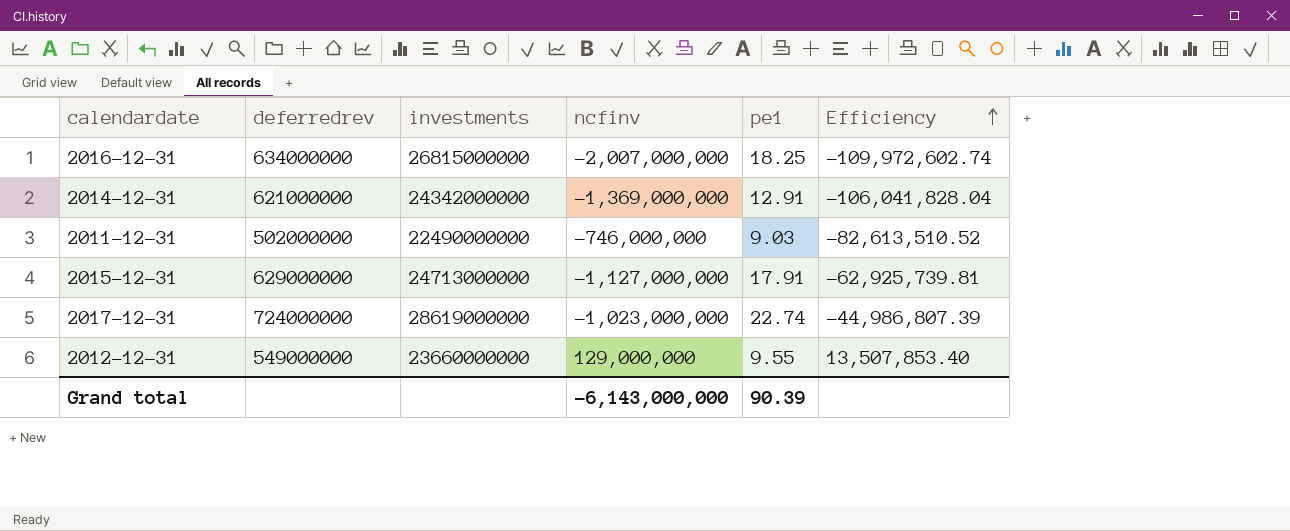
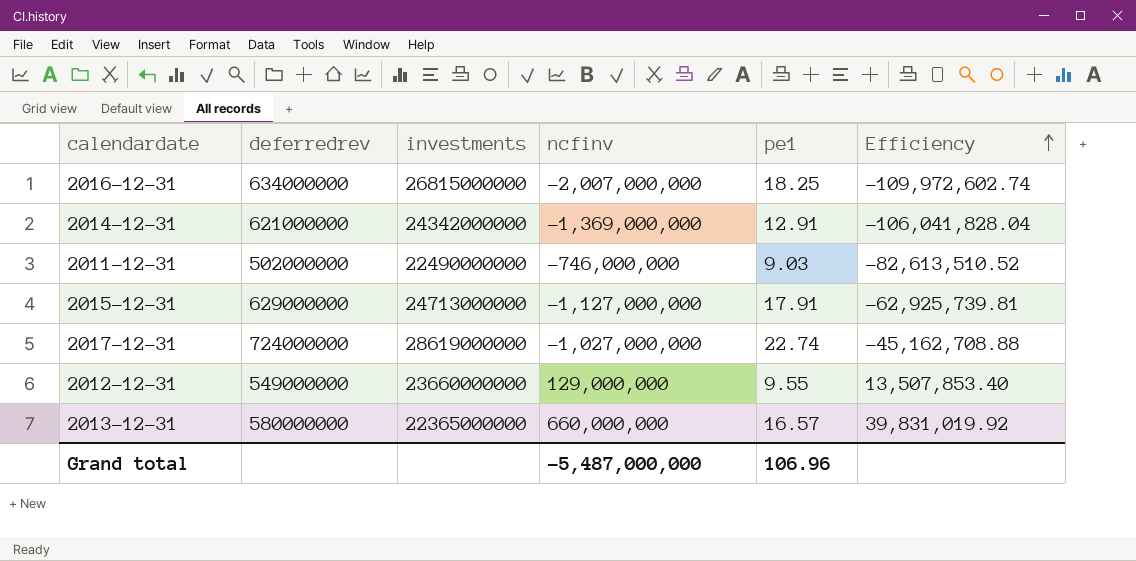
2017-12-31 | ncfinv: -1,023,000,000 -> -1,027,000,000
2017-12-31 | Efficiency: -44,986,807.39 -> -45,162,708.88
row 2013-12-31: none -> 580000000 | 22365000000 | 660,000,000 | 16.57 | 39,831,019.92
Grand total | ncfinv: -6,143,000,000 -> -5,487,000,000
Grand total | pe1: 90.39 -> 106.96

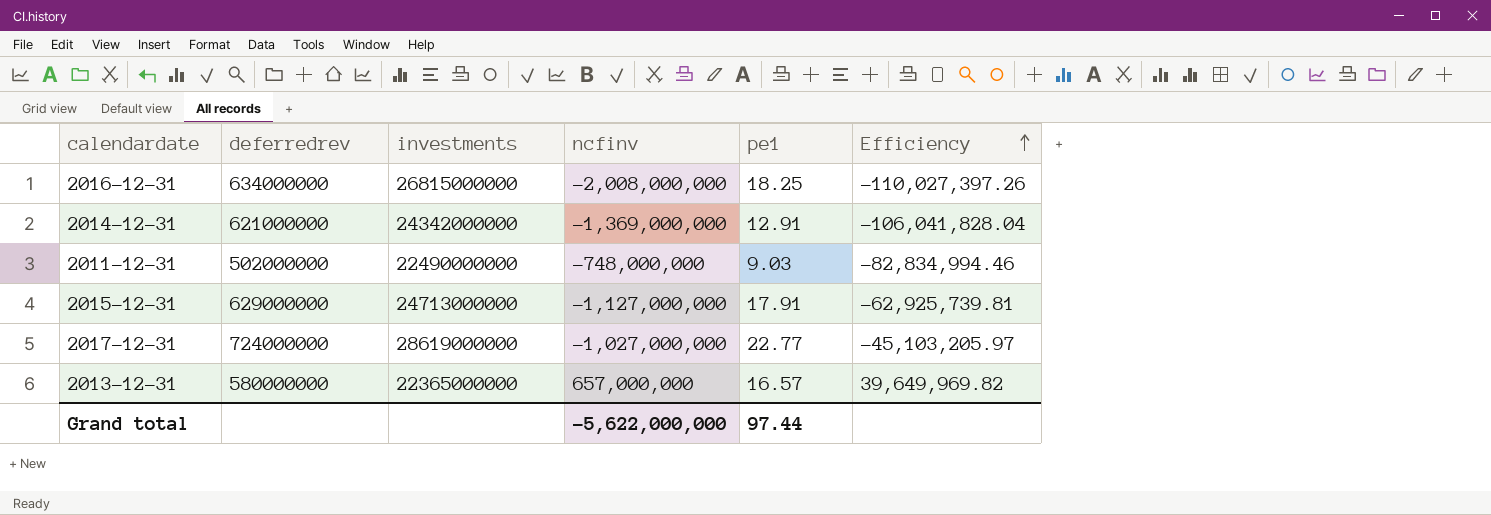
row 2012-12-31: 549000000 | 23660000000 | 129,000,000 | 9.55 | 13,507,853.40 -> none
2016-12-31 | ncfinv: -2,007,000,000 -> -2,008,000,000
2016-12-31 | Efficiency: -109,972,602.74 -> -110,027,397.26
2011-12-31 | ncfinv: -746,000,000 -> -748,000,000
2011-12-31 | Efficiency: -82,613,510.52 -> -82,834,994.46
2017-12-31 | pe1: 22.74 -> 22.77
2017-12-31 | Efficiency: -45,162,708.88 -> -45,103,205.97
2013-12-31 | ncfinv: 660,000,000 -> 657,000,000
2013-12-31 | Efficiency: 39,831,019.92 -> 39,649,969.82
Grand total | ncfinv: -5,487,000,000 -> -5,622,000,000
Grand total | pe1: 106.96 -> 97.44

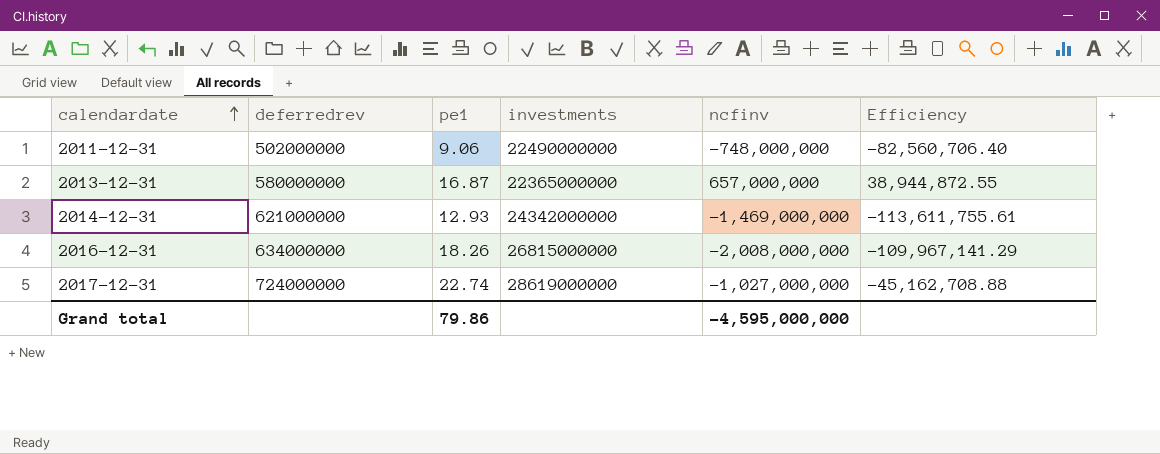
row order: Efficiency ascending -> calendardate ascending
column pe1 | position: 5 -> 3
row 2015-12-31: 629000000 | 24713000000 | -1,127,000,000 | 17.91 | -62,925,739.81 -> none
2011-12-31 | pe1: 9.03 -> 9.06
2011-12-31 | Efficiency: -82,834,994.46 -> -82,560,706.40
2013-12-31 | pe1: 16.57 -> 16.87
2013-12-31 | Efficiency: 39,649,969.82 -> 38,944,872.55
2014-12-31 | pe1: 12.91 -> 12.93
2014-12-31 | ncfinv: -1,369,000,000 -> -1,469,000,000
2014-12-31 | Efficiency: -106,041,828.04 -> -113,611,755.61
2016-12-31 | pe1: 18.25 -> 18.26
2016-12-31 | Efficiency: -110,027,397.26 -> -109,967,141.29
2017-12-31 | pe1: 22.77 -> 22.74
2017-12-31 | Efficiency: -45,103,205.97 -> -45,162,708.88
Grand total | pe1: 97.44 -> 79.86
Grand total | ncfinv: -5,622,000,000 -> -4,595,000,000

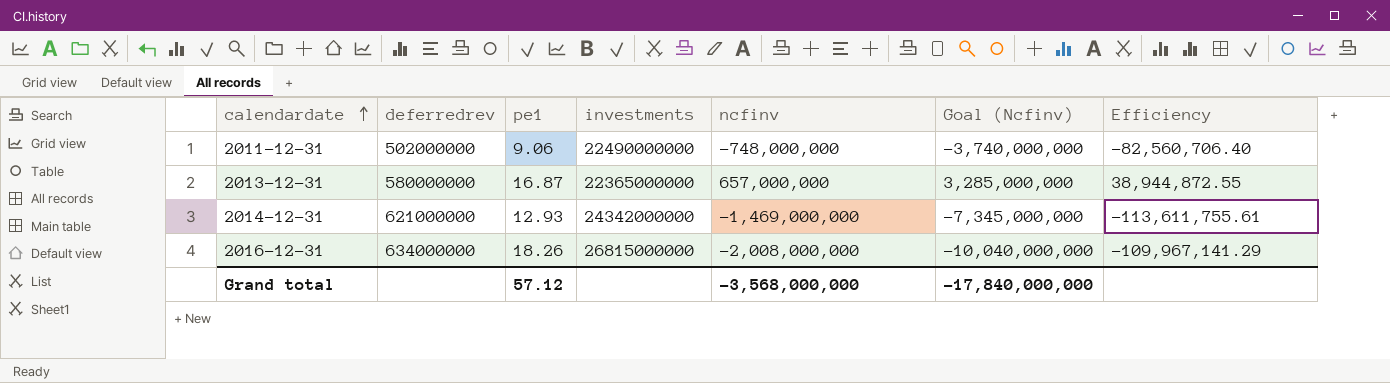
column Goal (Ncfinv) | formula: none -> [ncfinv] * 5
row 2017-12-31: 724000000 | 22.74 | 28619000000 | -1,027,000,000 | -45,162,708.88 -> none
Grand total | pe1: 79.86 -> 57.12
Grand total | ncfinv: -4,595,000,000 -> -3,568,000,000

